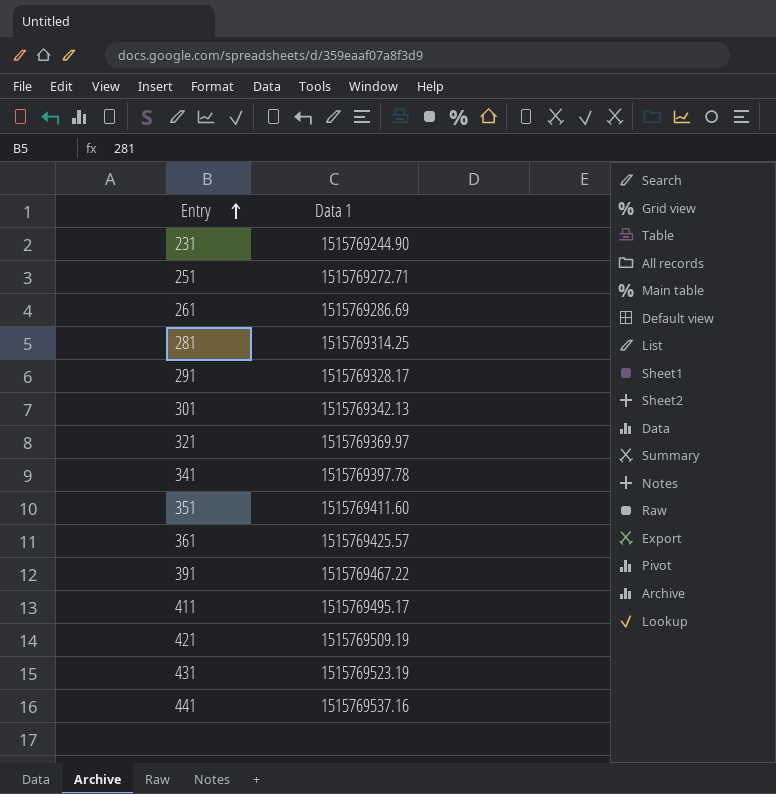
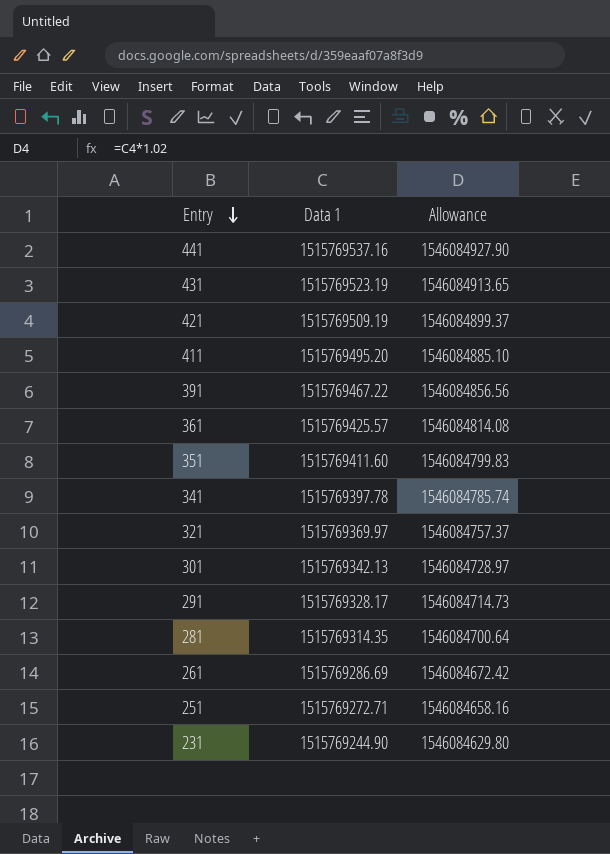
row order: Entry ascending -> Entry descending
column Allowance | formula: none -> [Data 1] * 1.02
411 | Data 1: 1515769495.17 -> 1515769495.20
281 | Data 1: 1515769314.25 -> 1515769314.35

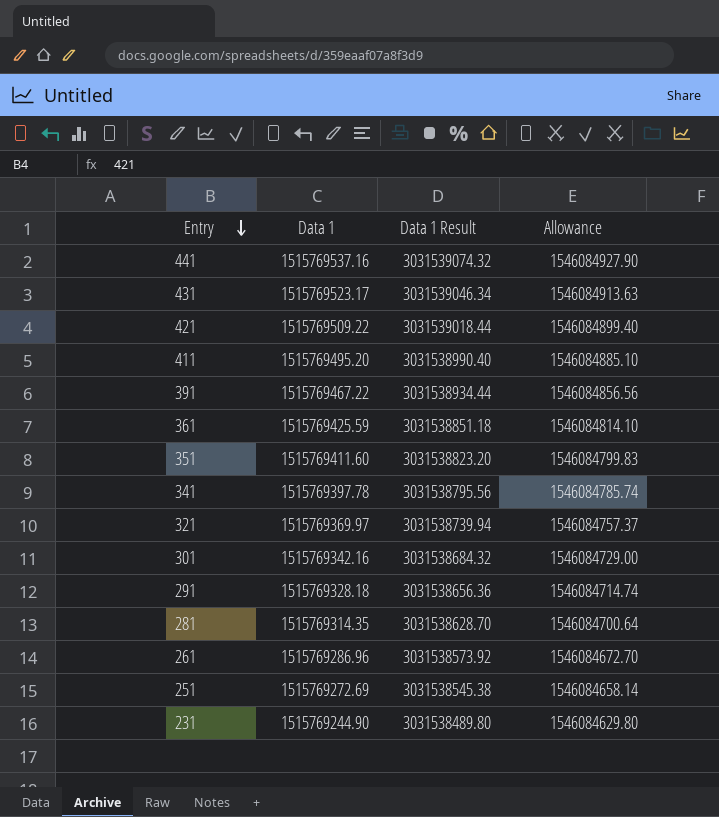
column Data 1 Result | formula: none -> [Data 1] * 2
431 | Data 1: 1515769523.19 -> 1515769523.17
431 | Allowance: 1546084913.65 -> 1546084913.63
421 | Data 1: 1515769509.19 -> 1515769509.22
421 | Allowance: 1546084899.37 -> 1546084899.40
361 | Data 1: 1515769425.57 -> 1515769425.59
361 | Allowance: 1546084814.08 -> 1546084814.10
301 | Data 1: 1515769342.13 -> 1515769342.16
301 | Allowance: 1546084728.97 -> 1546084729.00
291 | Data 1: 1515769328.17 -> 1515769328.18
291 | Allowance: 1546084714.73 -> 1546084714.74
261 | Data 1: 1515769286.69 -> 1515769286.96
261 | Allowance: 1546084672.42 -> 1546084672.70
251 | Data 1: 1515769272.71 -> 1515769272.69
251 | Allowance: 1546084658.16 -> 1546084658.14

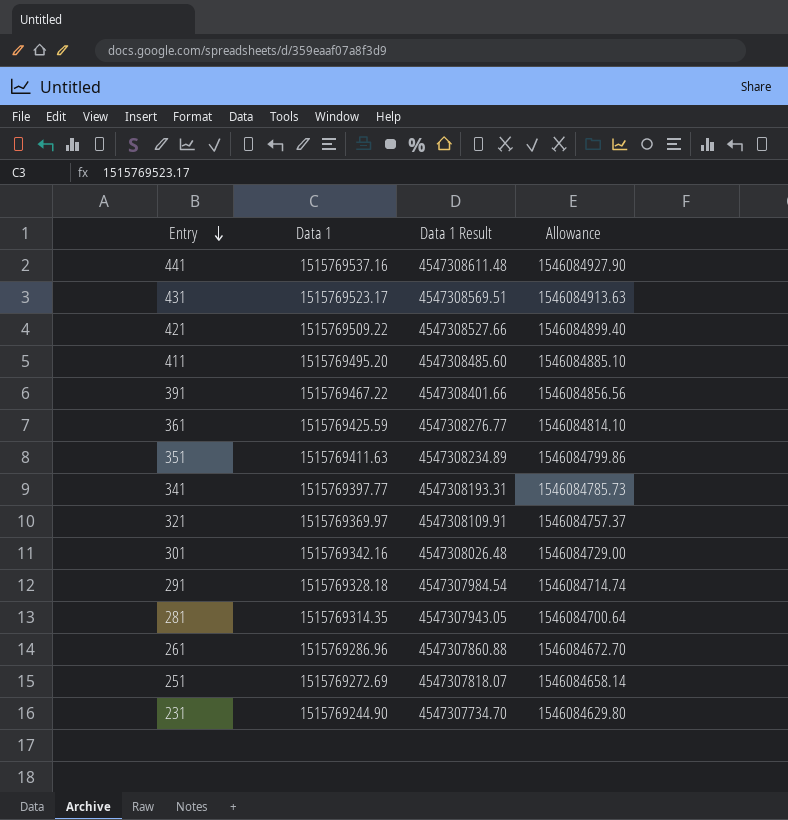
column Data 1 Result | formula: [Data 1] * 2 -> [Data 1] * 3
351 | Data 1: 1515769411.60 -> 1515769411.63
351 | Allowance: 1546084799.83 -> 1546084799.86
341 | Data 1: 1515769397.78 -> 1515769397.77
341 | Allowance: 1546084785.74 -> 1546084785.73

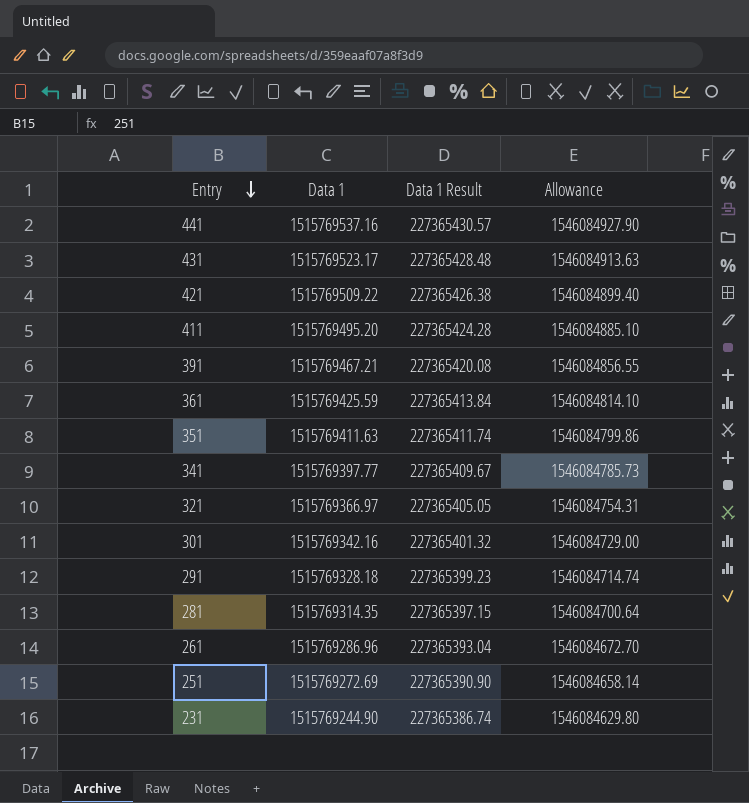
column Data 1 Result | formula: [Data 1] * 3 -> [Data 1] * 0.15
391 | Data 1: 1515769467.22 -> 1515769467.21
391 | Allowance: 1546084856.56 -> 1546084856.55
321 | Data 1: 1515769369.97 -> 1515769366.97
321 | Allowance: 1546084757.37 -> 1546084754.31

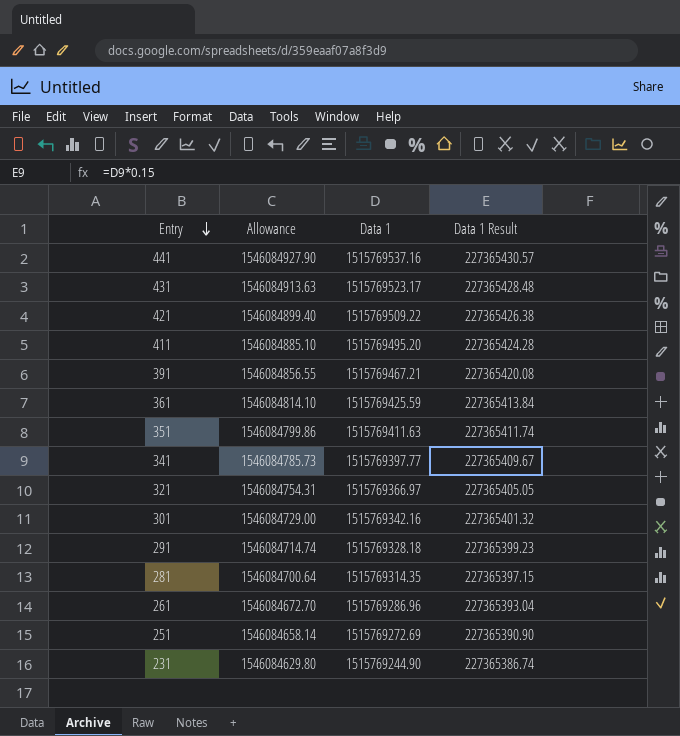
column Allowance | position: 4 -> 2

